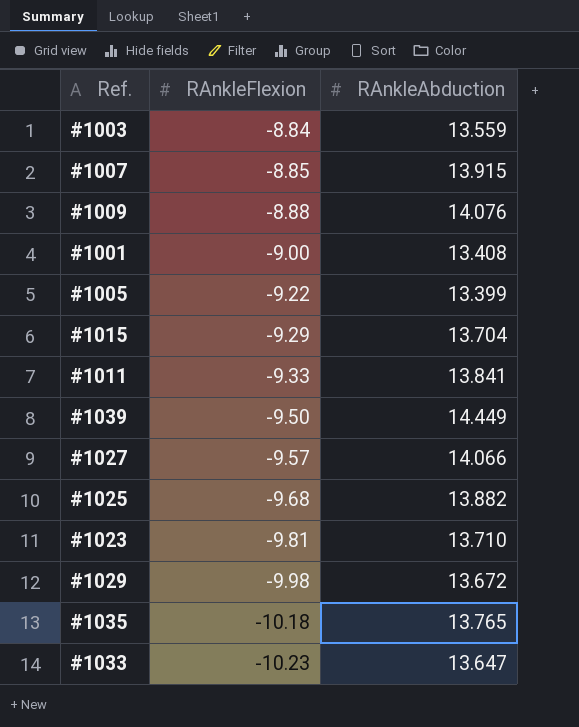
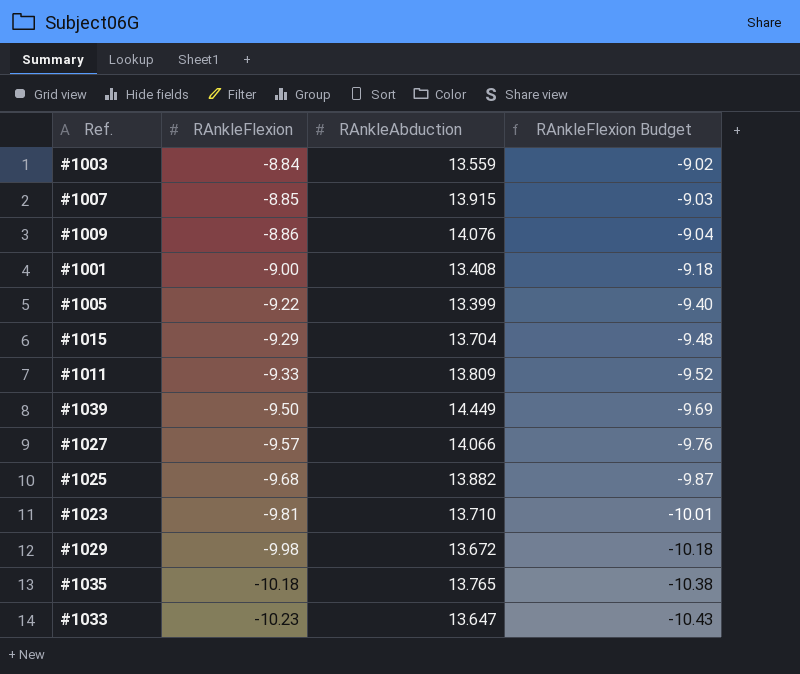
column RAnkleFlexion Budget | formula: none -> [RAnkleFlexion] * 1.02
#1009 | RAnkleFlexion: -8.88 -> -8.86
#1011 | RAnkleAbduction: 13.841 -> 13.809

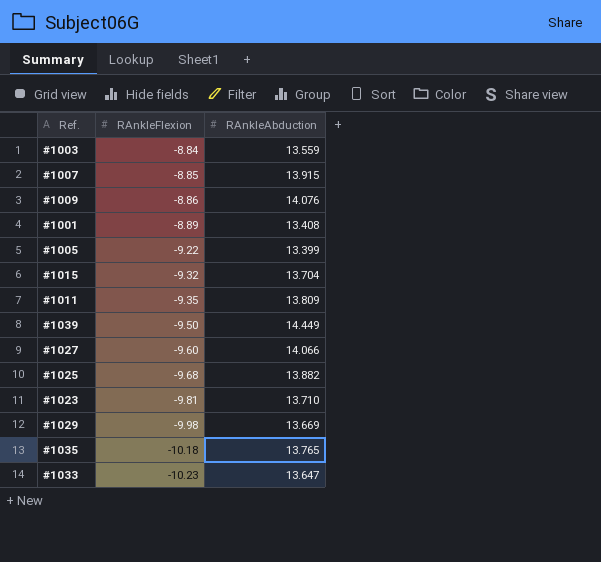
column RAnkleFlexion Budget | formula: [RAnkleFlexion] * 1.02 -> none
#1001 | RAnkleFlexion: -9.00 -> -8.89
#1015 | RAnkleFlexion: -9.29 -> -9.32
#1011 | RAnkleFlexion: -9.33 -> -9.35
#1027 | RAnkleFlexion: -9.57 -> -9.60
#1029 | RAnkleAbduction: 13.672 -> 13.669

